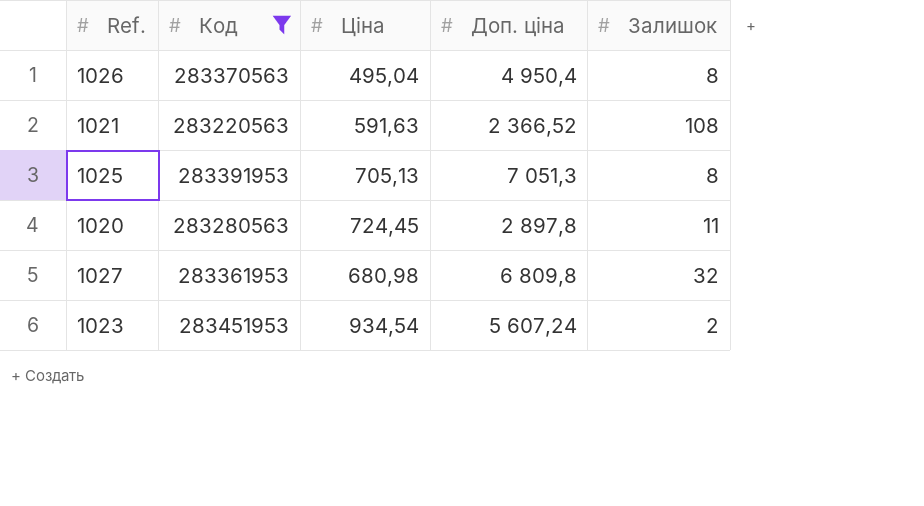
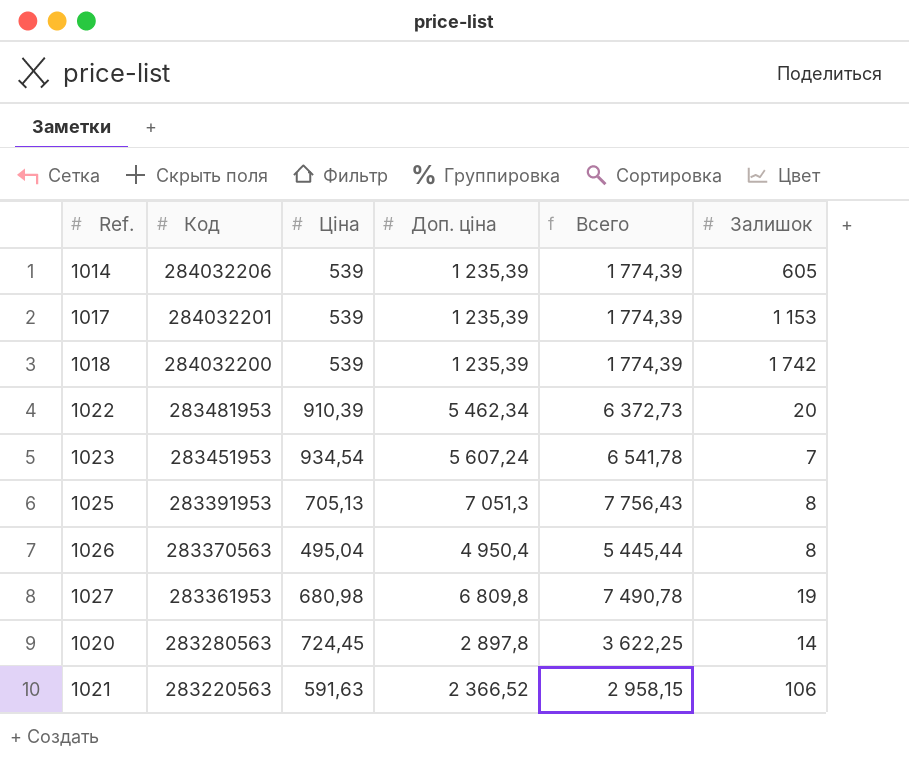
filter: Код <= 283451953 -> none
row order: none -> Код descending
column Всего | formula: none -> [Ціна] + [Доп. ціна]
1023 | Залишок: 2 -> 7
1027 | Залишок: 32 -> 19
1020 | Залишок: 11 -> 14
1021 | Залишок: 108 -> 106

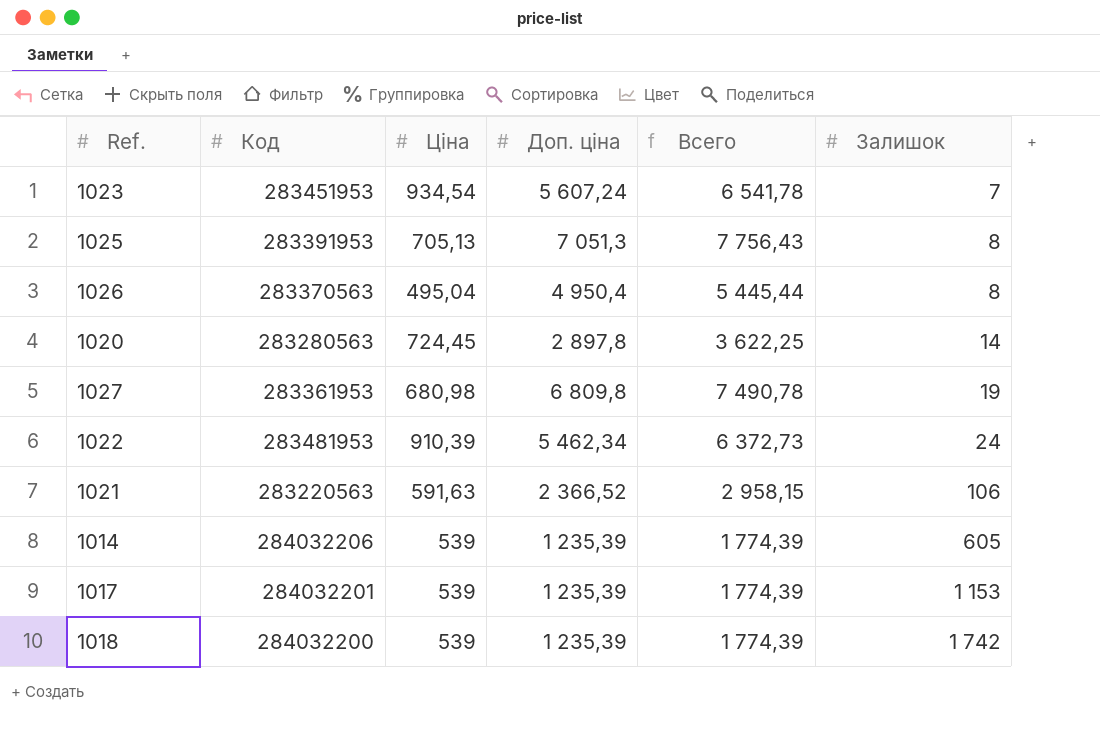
row order: Код descending -> Залишок ascending
1022 | Залишок: 20 -> 24

